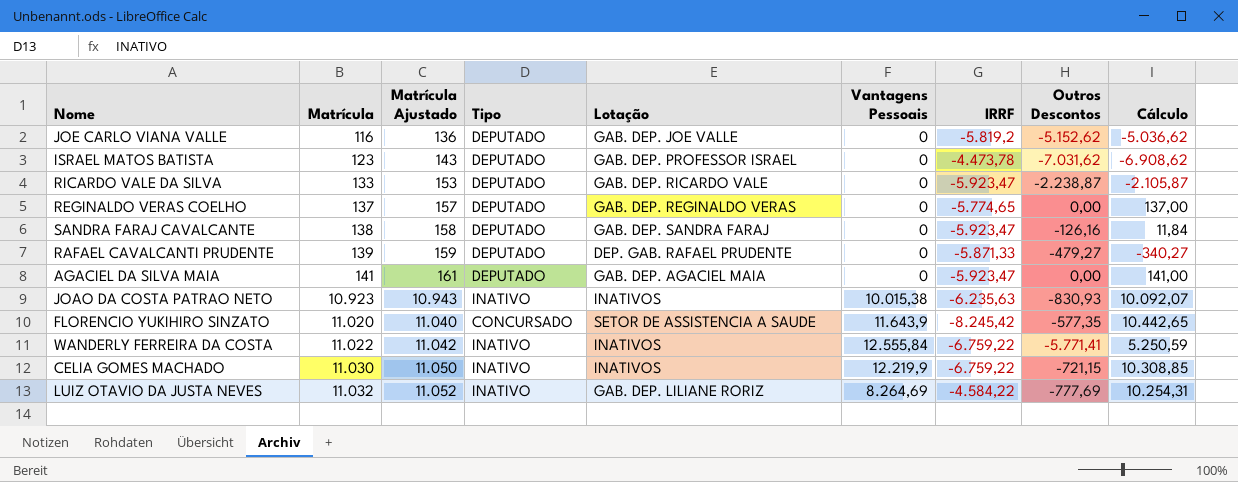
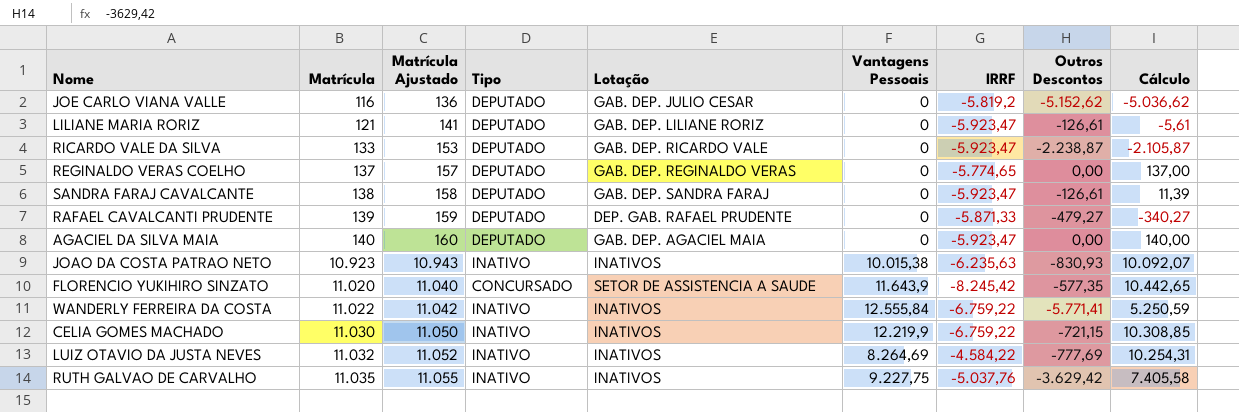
row ISRAEL MATOS BATISTA: 123 | 143 | DEPUTADO | GAB. DEP. PROFESSOR ISRAEL | 0 | -4.473,78 | -7.031,62 | -6.908,62 -> none
JOE CARLO VIANA VALLE | Lotação: GAB. DEP. JOE VALLE -> GAB. DEP. JULIO CESAR
row LILIANE MARIA RORIZ: none -> 121 | 141 | DEPUTADO | GAB. DEP. LILIANE RORIZ | 0 | -5.923,47 | -126,61 | -5,61
SANDRA FARAJ CAVALCANTE | Outros Descontos: -126,16 -> -126,61
SANDRA FARAJ CAVALCANTE | Cálculo: 11,84 -> 11,39
AGACIEL DA SILVA MAIA | Matrícula: 141 -> 140
AGACIEL DA SILVA MAIA | Matrícula Ajustado: 161 -> 160
AGACIEL DA SILVA MAIA | Cálculo: 141,00 -> 140,00
LUIZ OTAVIO DA JUSTA NEVES | Lotação: GAB. DEP. LILIANE RORIZ -> INATIVOS
row RUTH GALVAO DE CARVALHO: none -> 11.035 | 11.055 | INATIVO | INATIVOS | 9.227,75 | -5.037,76 | -3.629,42 | 7.405,58

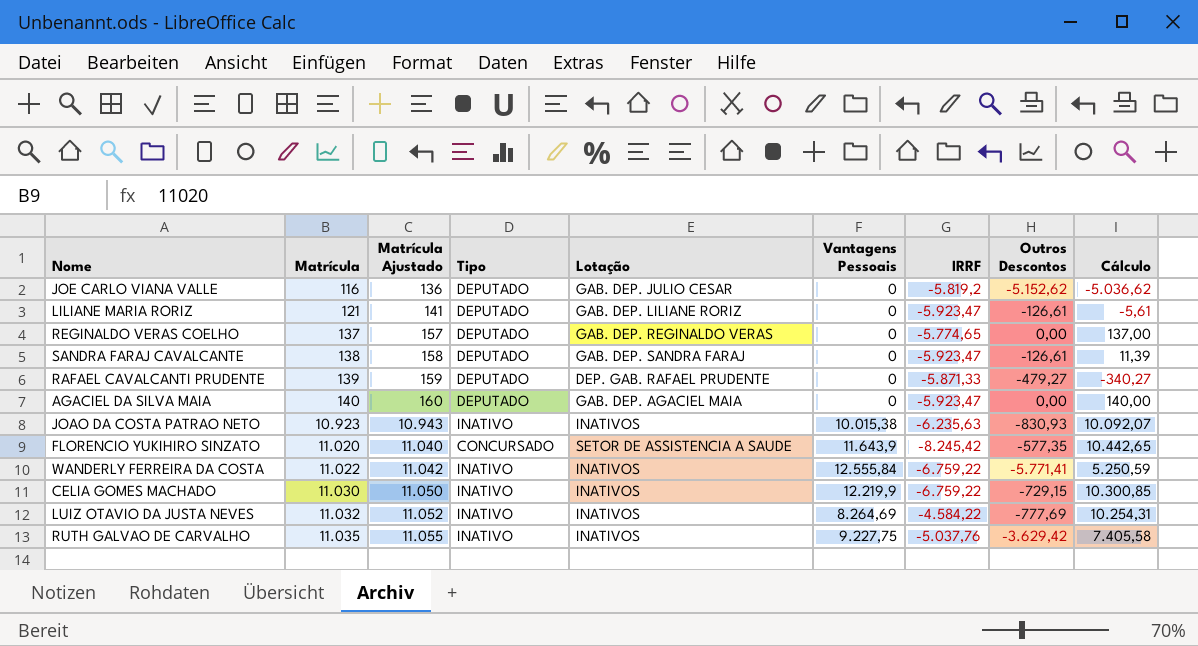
row RICARDO VALE DA SILVA: 133 | 153 | DEPUTADO | GAB. DEP. RICARDO VALE | 0 | -5.923,47 | -2.238,87 | -2.105,87 -> none
CELIA GOMES MACHADO | Outros Descontos: -721,15 -> -729,15
CELIA GOMES MACHADO | Cálculo: 10.308,85 -> 10.300,85

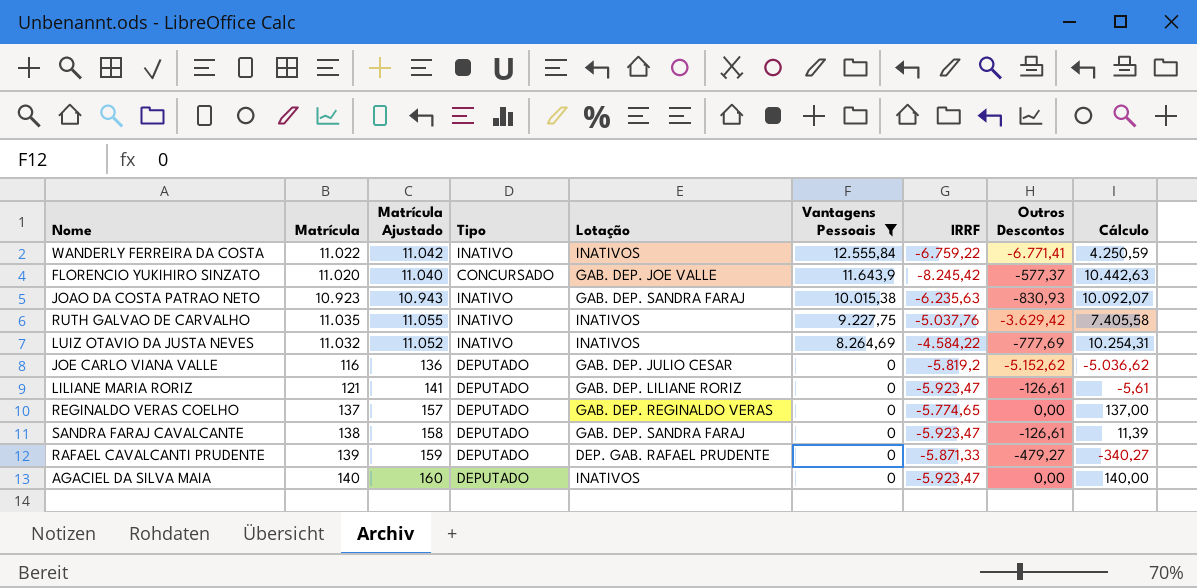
filter: none -> Vantagens Pessoais != 12.219,9
row order: Matrícula ascending -> Vantagens Pessoais descending
WANDERLY FERREIRA DA COSTA | Outros Descontos: -5.771,41 -> -6.771,41
WANDERLY FERREIRA DA COSTA | Cálculo: 5.250,59 -> 4.250,59
FLORENCIO YUKIHIRO SINZATO | Lotação: SETOR DE ASSISTENCIA A SAUDE -> GAB. DEP. JOE VALLE
FLORENCIO YUKIHIRO SINZATO | Outros Descontos: -577,35 -> -577,37
FLORENCIO YUKIHIRO SINZATO | Cálculo: 10.442,65 -> 10.442,63
JOAO DA COSTA PATRAO NETO | Lotação: INATIVOS -> GAB. DEP. SANDRA FARAJ
AGACIEL DA SILVA MAIA | Lotação: GAB. DEP. AGACIEL MAIA -> INATIVOS

